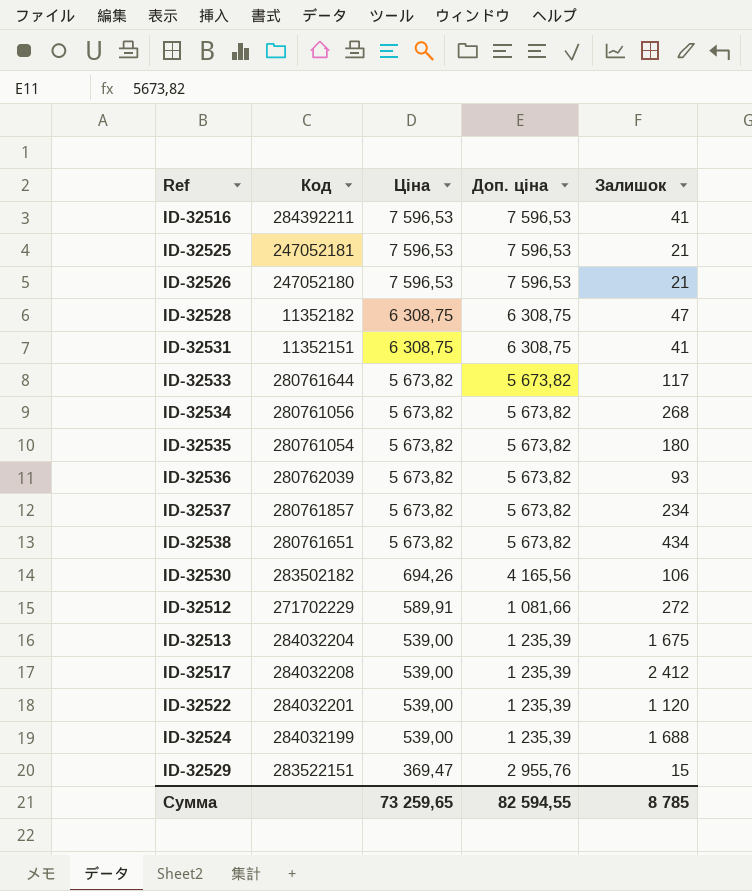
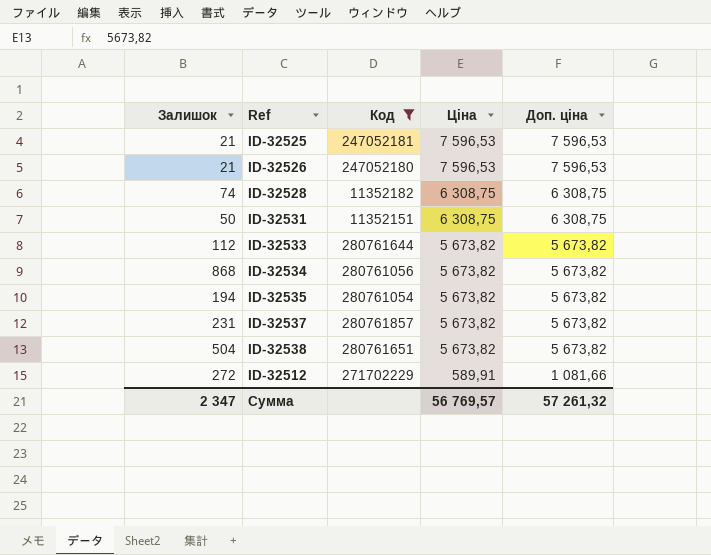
filter: none -> Код <= 280761857
column Залишок | position: 5 -> 1
ID-32528 | Залишок: 47 -> 74
ID-32531 | Залишок: 41 -> 50
ID-32533 | Залишок: 117 -> 112
ID-32534 | Залишок: 268 -> 868
ID-32535 | Залишок: 180 -> 194
ID-32537 | Залишок: 234 -> 231
ID-32538 | Залишок: 434 -> 504
Сумма | Залишок: 8 785 -> 2 347
Сумма | Ціна: 73 259,65 -> 56 769,57
Сумма | Доп. ціна: 82 594,55 -> 57 261,32

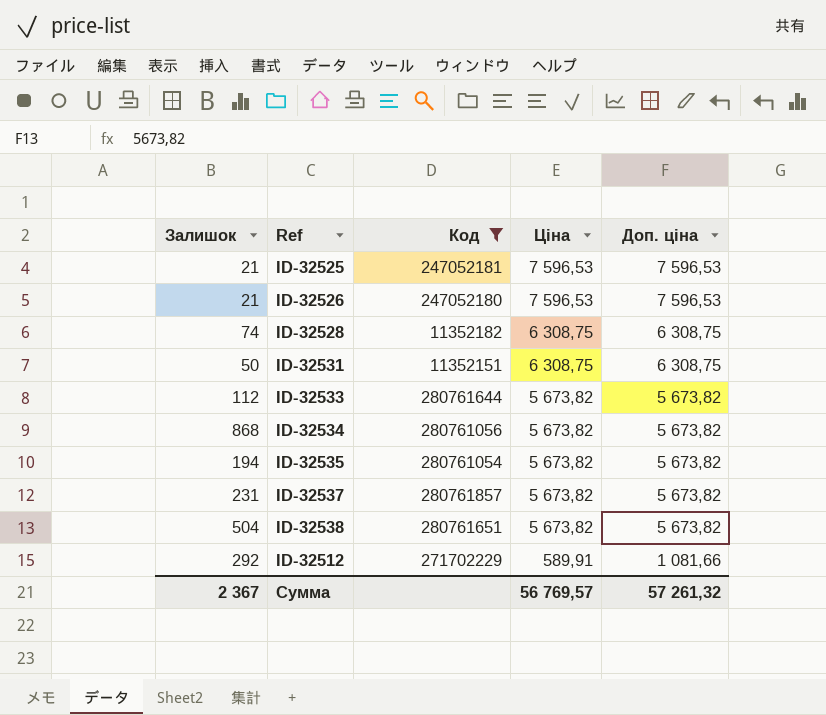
ID-32512 | Залишок: 272 -> 292
Сумма | Залишок: 2 347 -> 2 367

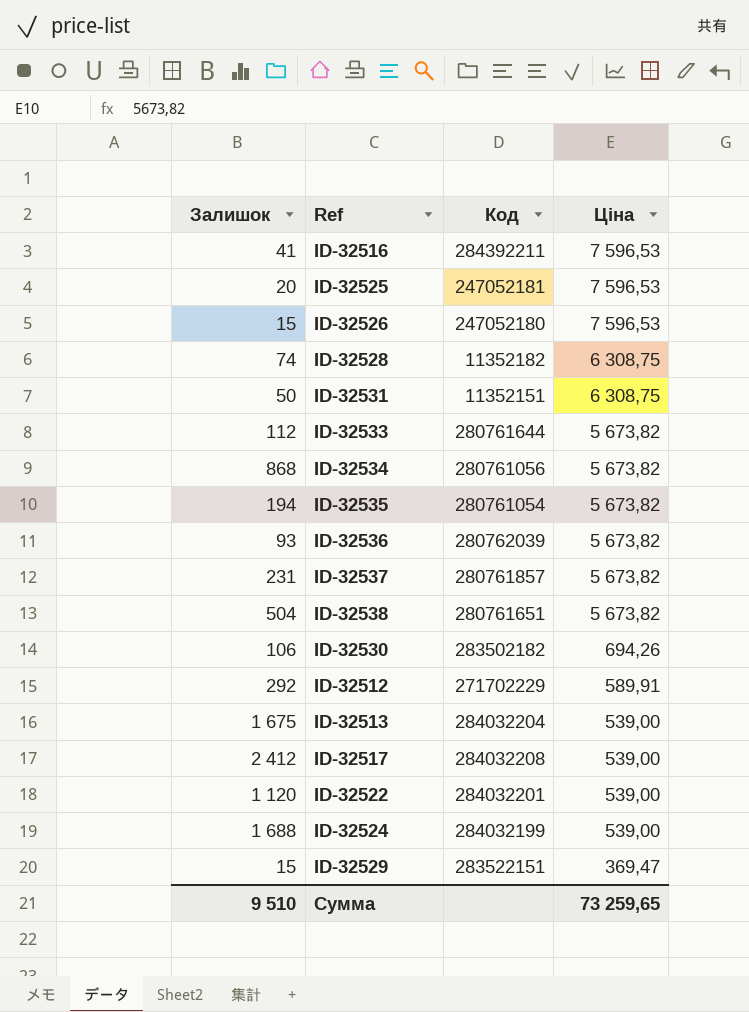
filter: Код <= 280761857 -> none
column Доп. ціна | position: 5 -> none
ID-32525 | Залишок: 21 -> 20
ID-32526 | Залишок: 21 -> 15
Сумма | Залишок: 2 367 -> 9 510
Сумма | Ціна: 56 769,57 -> 73 259,65

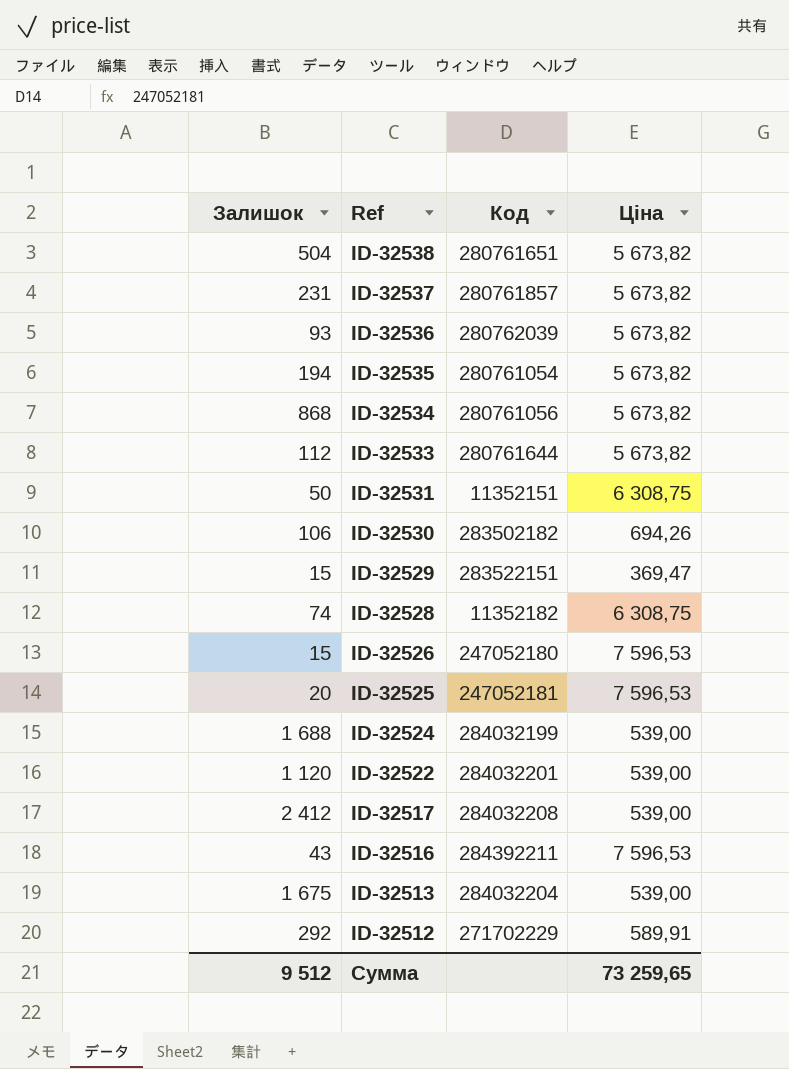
row order: Ціна descending -> Ref descending
ID-32516 | Залишок: 41 -> 43
Сумма | Залишок: 9 510 -> 9 512

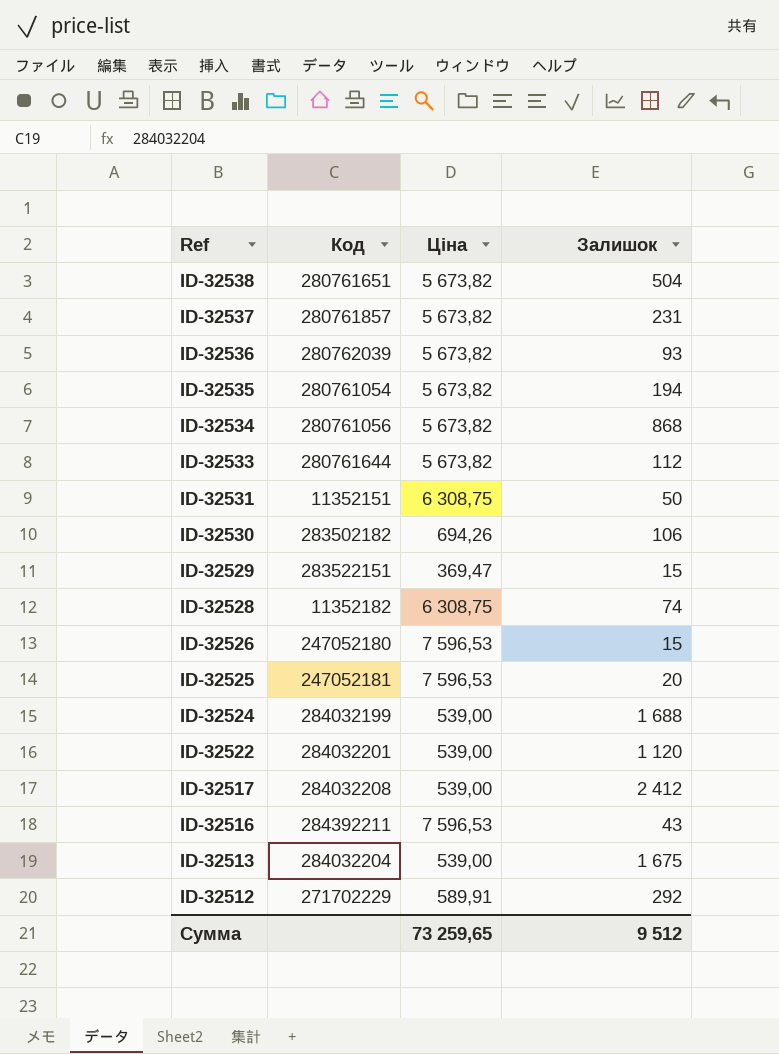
column Залишок | position: 1 -> 4

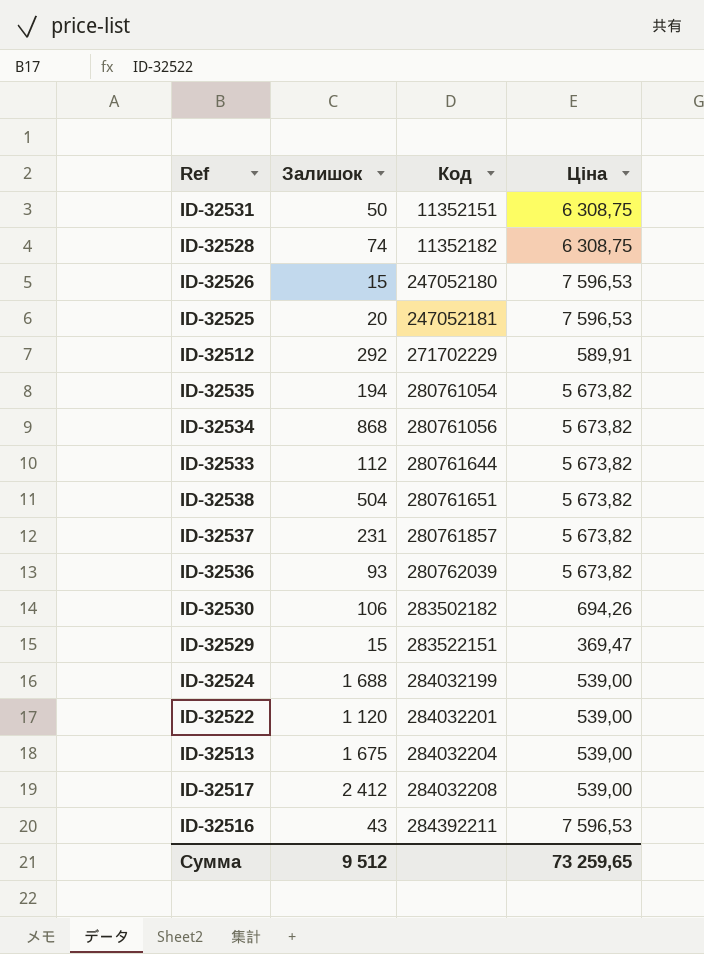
row order: Ref descending -> Код ascending
column Залишок | position: 4 -> 2

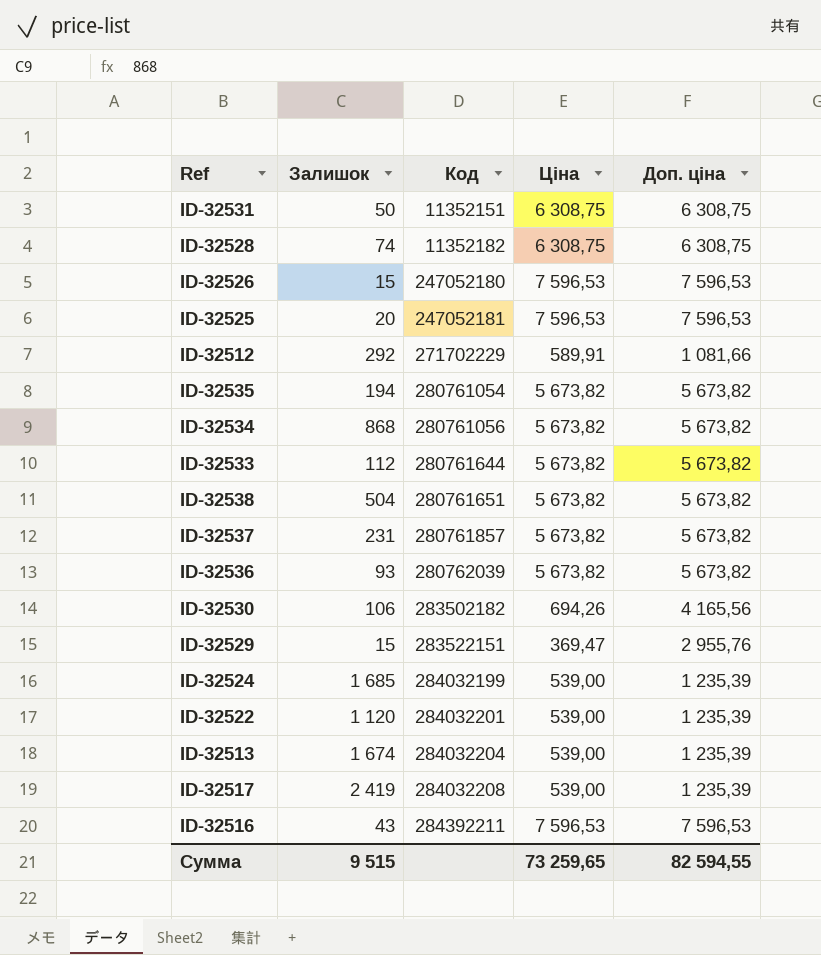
column Доп. ціна | position: none -> 5
ID-32524 | Залишок: 1 688 -> 1 685
ID-32513 | Залишок: 1 675 -> 1 674
ID-32517 | Залишок: 2 412 -> 2 419
Сумма | Залишок: 9 512 -> 9 515

